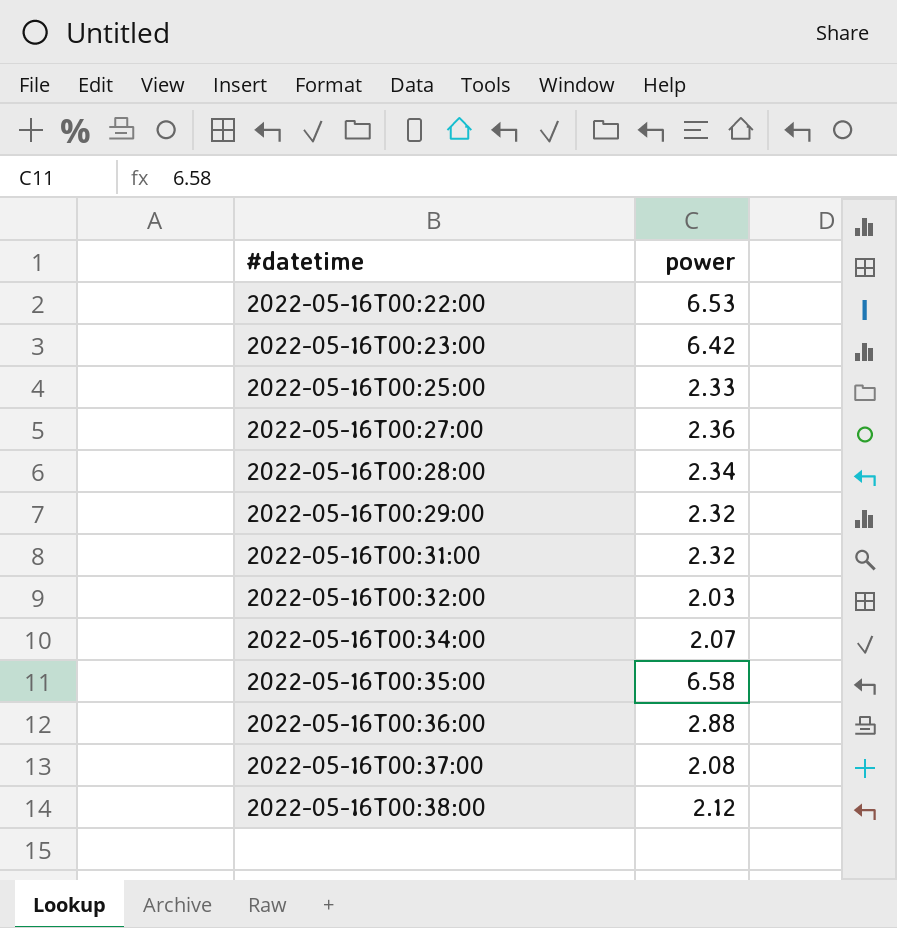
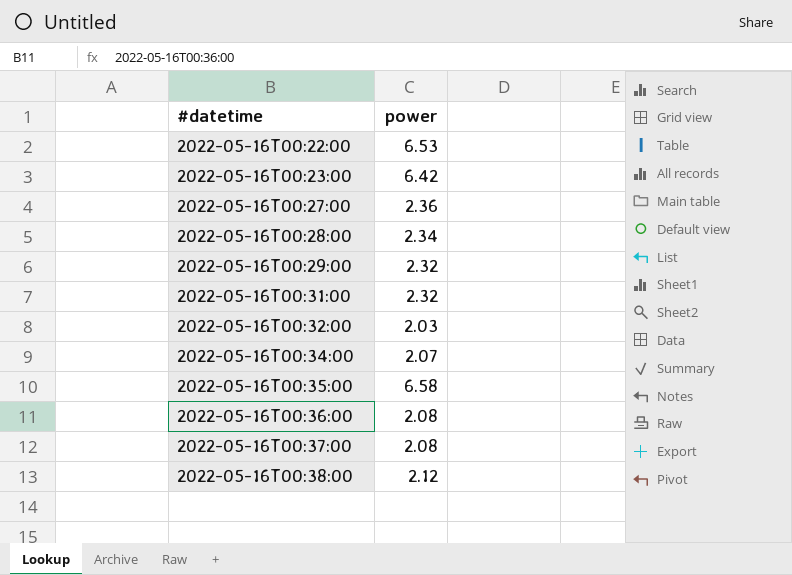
row 2022-05-16T00:25:00: 2.33 -> none
2022-05-16T00:36:00 | power: 2.88 -> 2.08

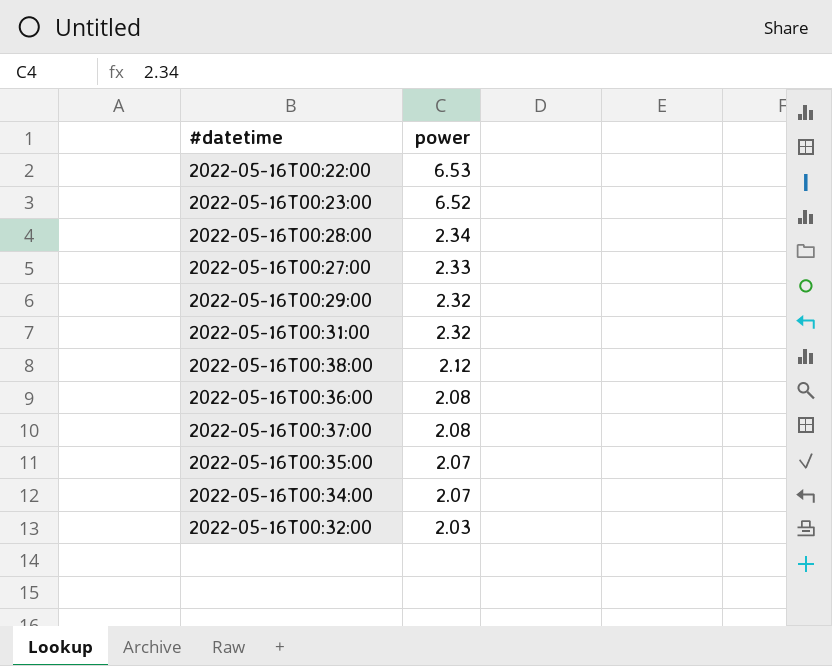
row order: #datetime ascending -> power descending
2022-05-16T00:23:00 | power: 6.42 -> 6.52
2022-05-16T00:27:00 | power: 2.36 -> 2.33
2022-05-16T00:35:00 | power: 6.58 -> 2.07

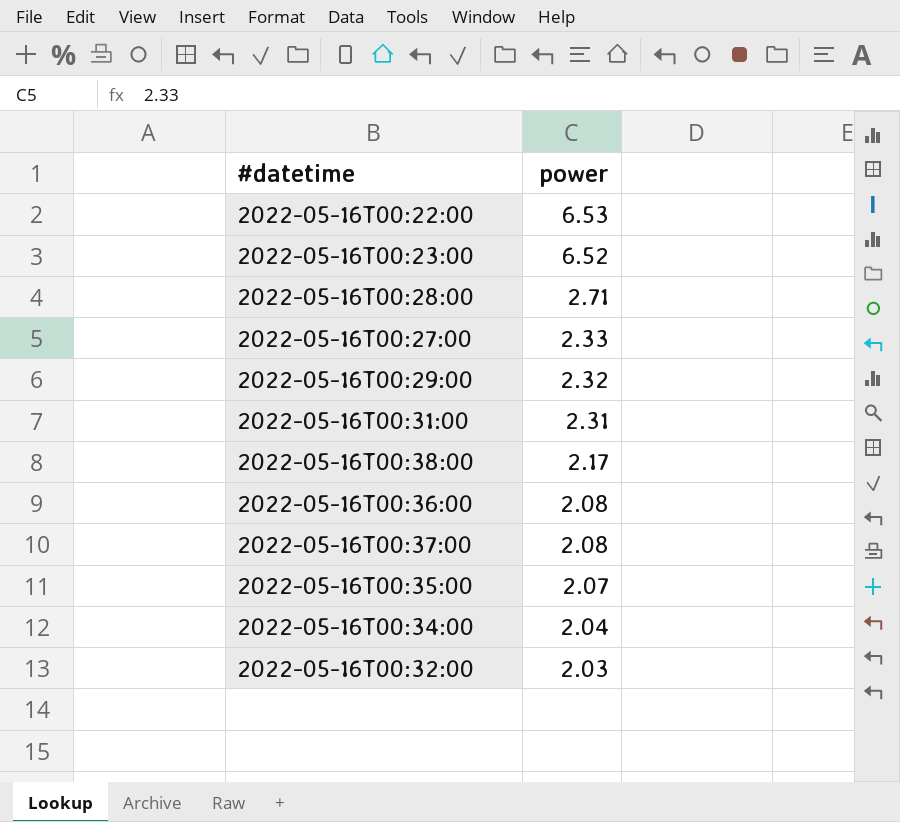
2022-05-16T00:28:00 | power: 2.34 -> 2.71
2022-05-16T00:31:00 | power: 2.32 -> 2.31
2022-05-16T00:38:00 | power: 2.12 -> 2.17
2022-05-16T00:34:00 | power: 2.07 -> 2.04

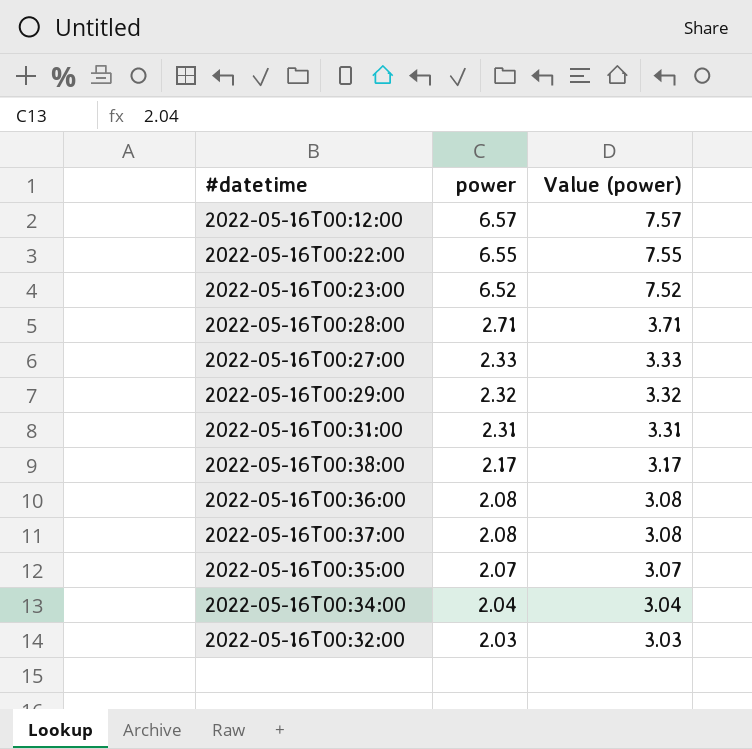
column Value (power) | formula: none -> [power] + 1
row 2022-05-16T00:12:00: none -> 6.57 | 7.57
2022-05-16T00:22:00 | power: 6.53 -> 6.55

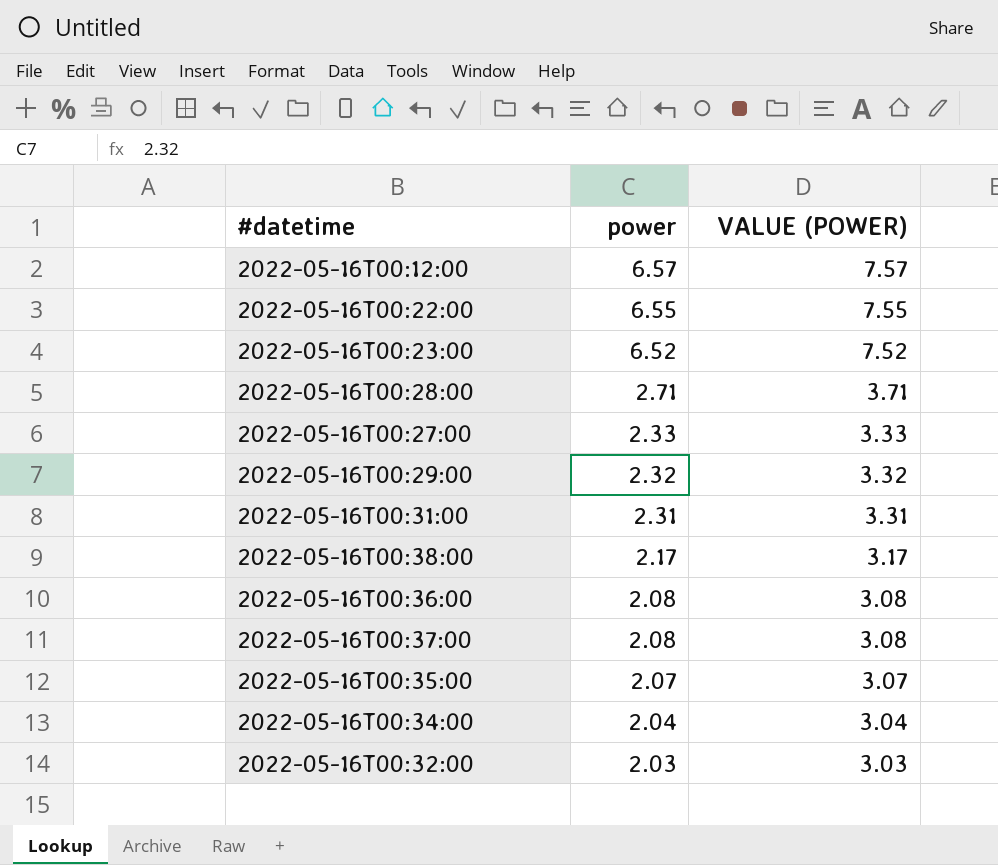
column name: Value (power) -> VALUE (POWER)

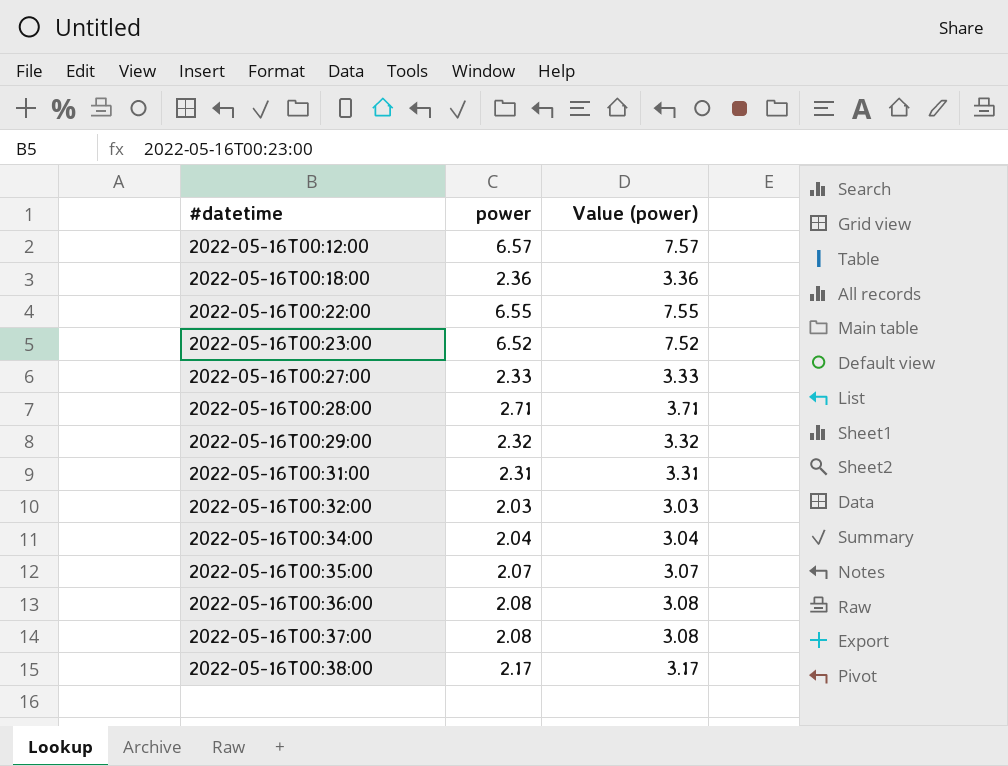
row order: power descending -> #datetime ascending
column name: VALUE (POWER) -> Value (power)
row 2022-05-16T00:18:00: none -> 2.36 | 3.36

